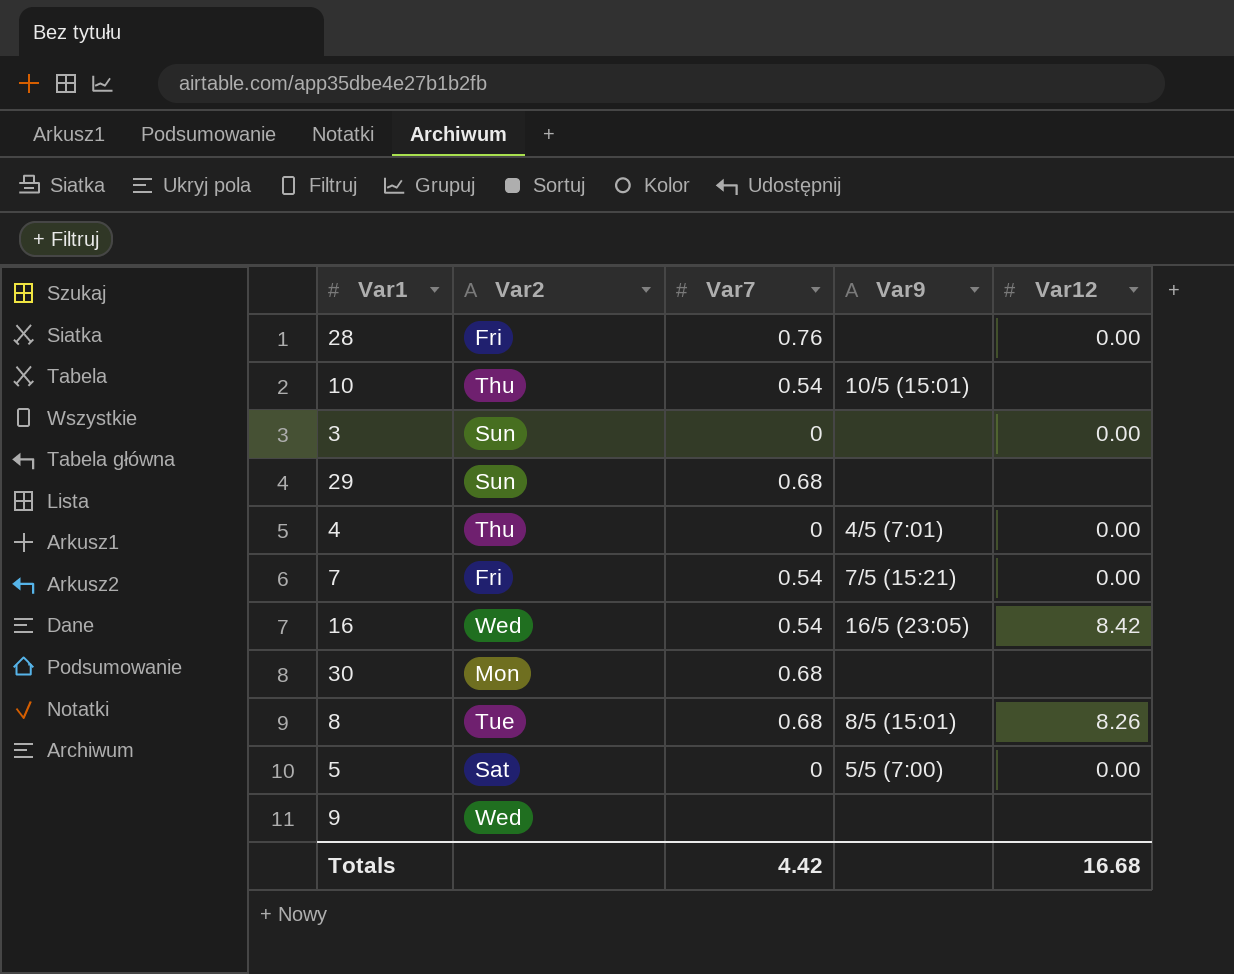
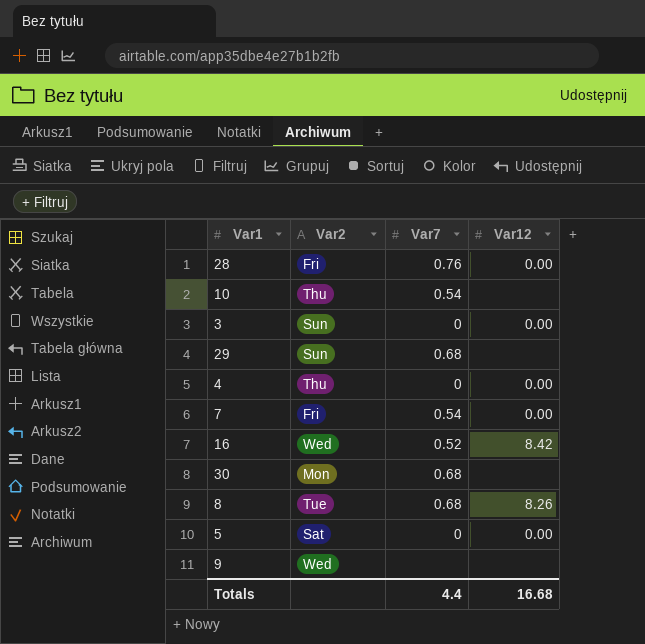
column Var9 | position: 4 -> none
16 | Var7: 0.54 -> 0.52
Totals | Var7: 4.42 -> 4.4

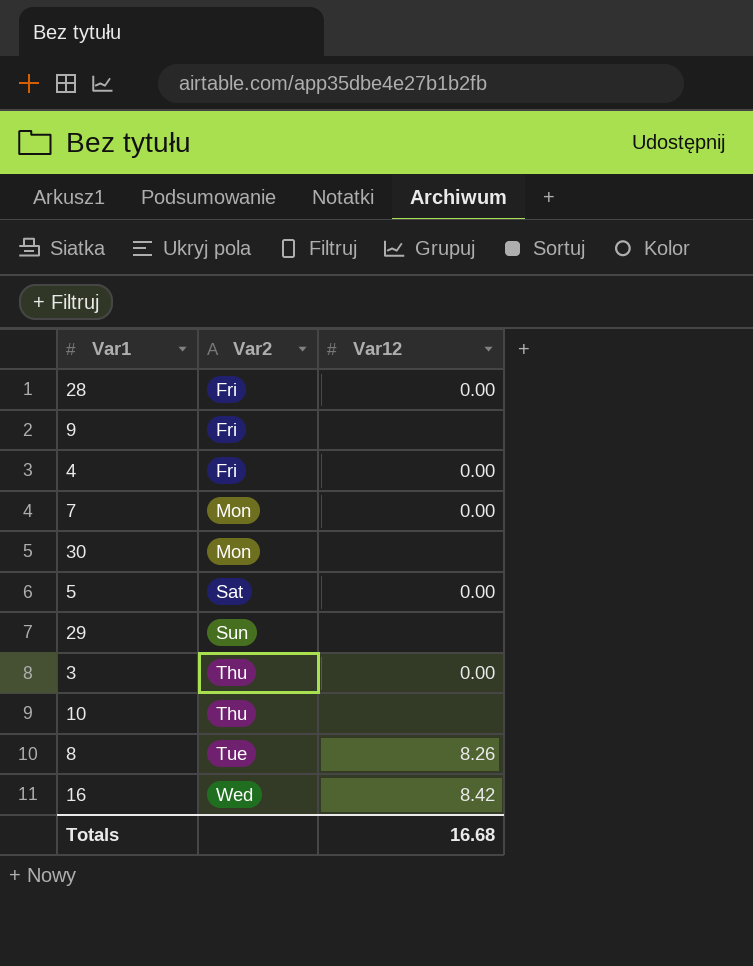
row order: none -> Var2 ascending
column Var7 | position: 3 -> none
9 | Var2: Wed -> Fri
4 | Var2: Thu -> Fri
7 | Var2: Fri -> Mon
3 | Var2: Sun -> Thu

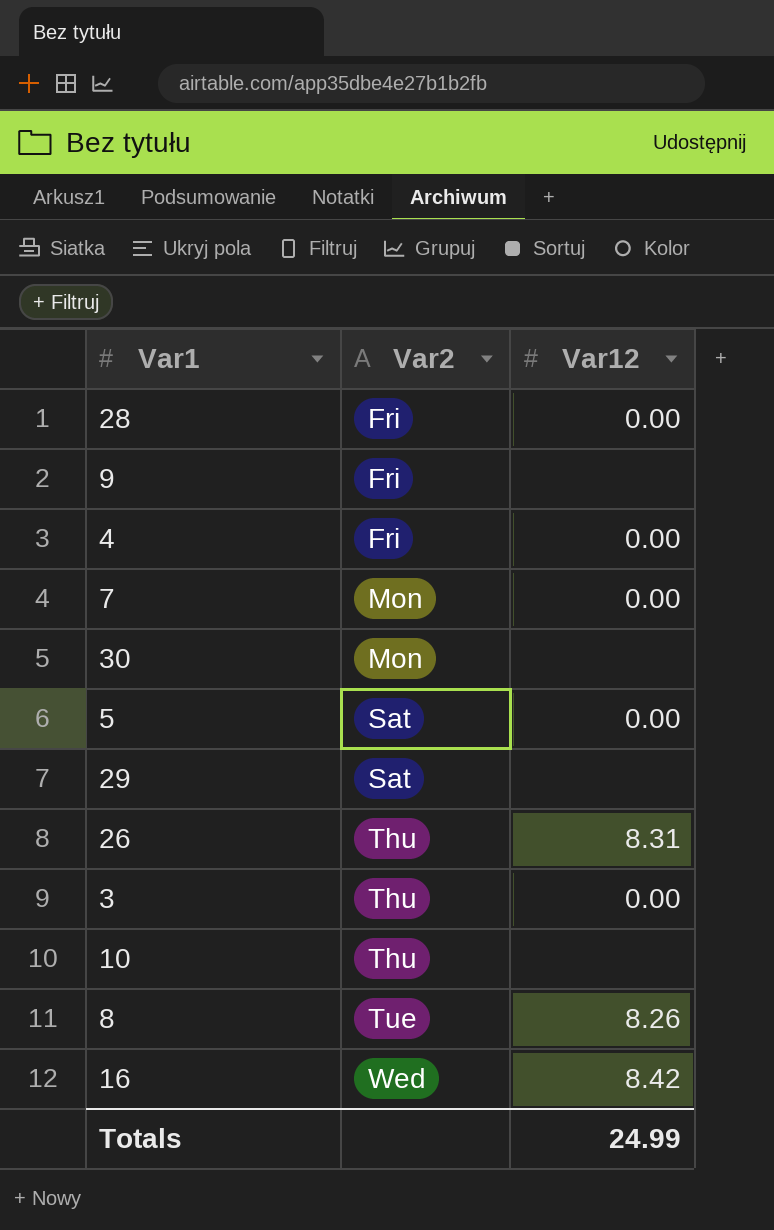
29 | Var2: Sun -> Sat
row 26: none -> Thu | 8.31
Totals | Var12: 16.68 -> 24.99

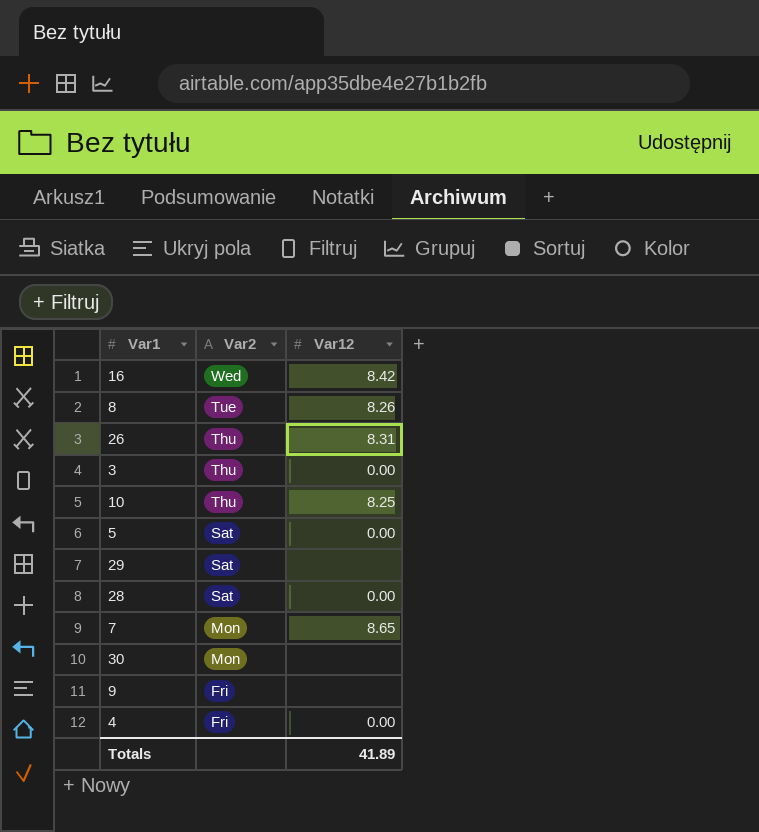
row order: Var2 ascending -> Var2 descending
10 | Var12: none -> 8.25
28 | Var2: Fri -> Sat
7 | Var12: 0.00 -> 8.65
Totals | Var12: 24.99 -> 41.89

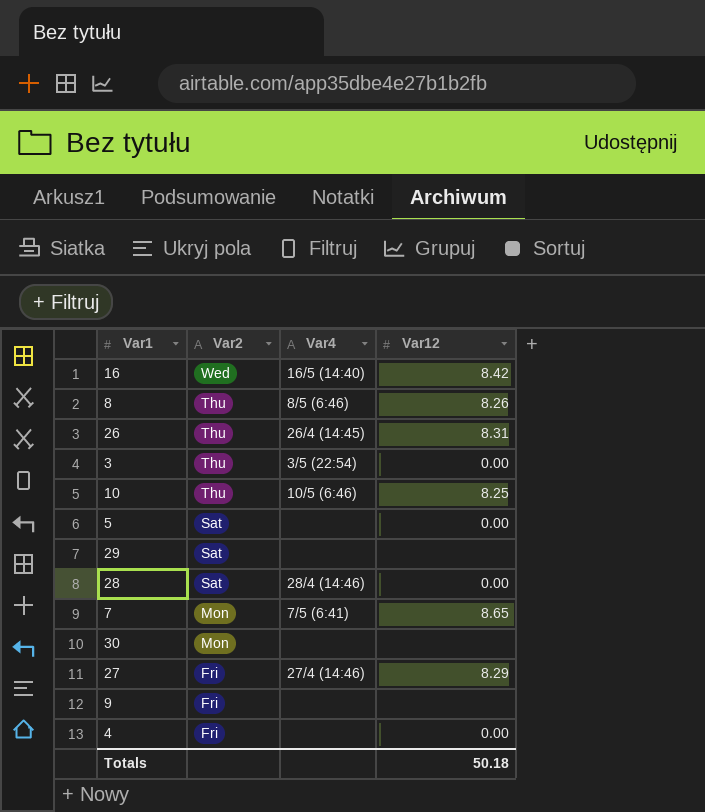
column Var4 | position: none -> 3
8 | Var2: Tue -> Thu
row 27: none -> Fri | 27/4 (14:46) | 8.29
Totals | Var12: 41.89 -> 50.18

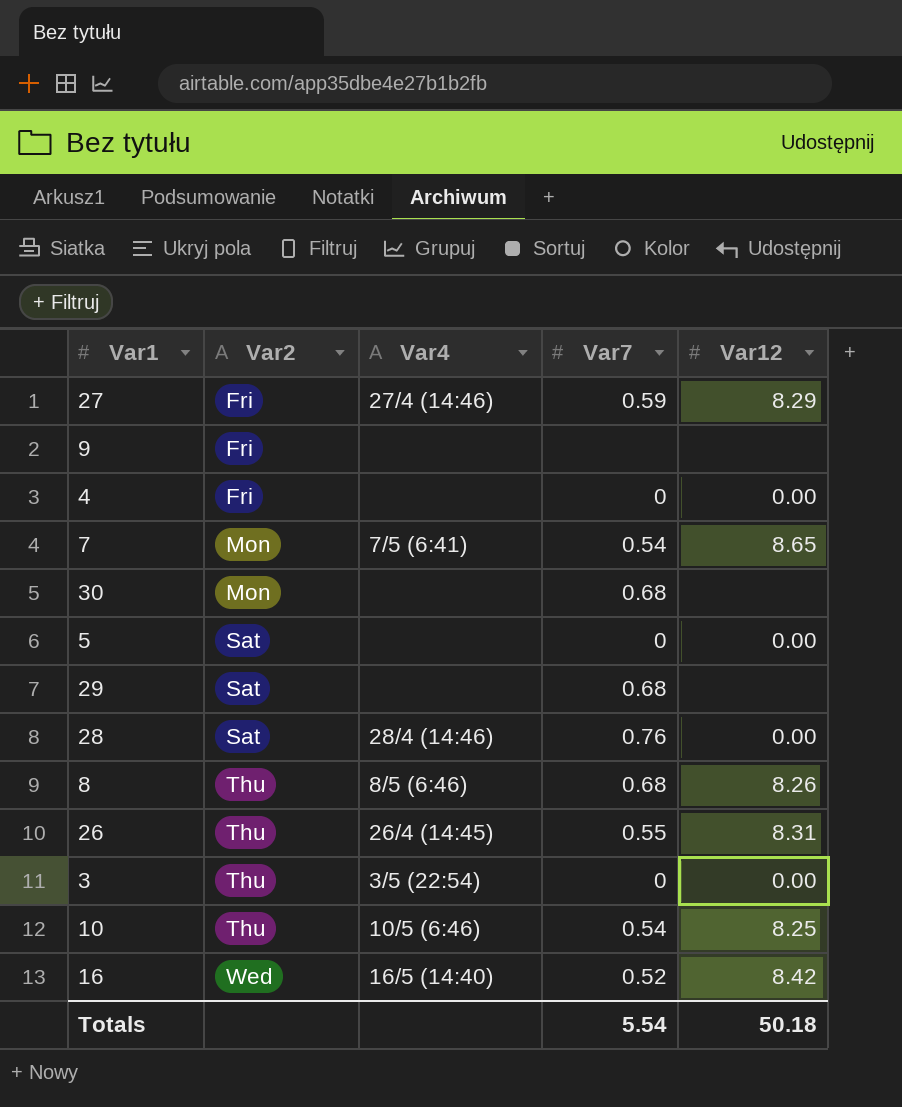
row order: Var2 descending -> Var2 ascending
column Var7 | position: none -> 4

